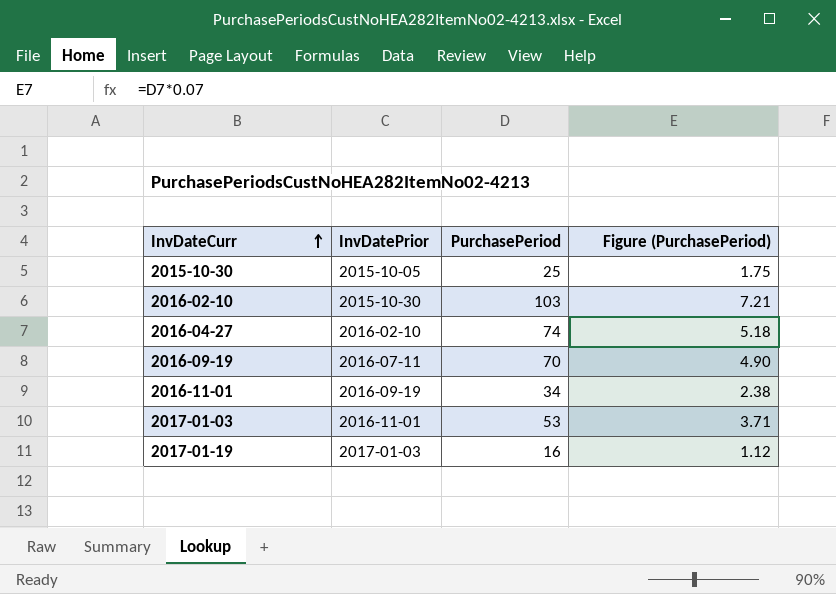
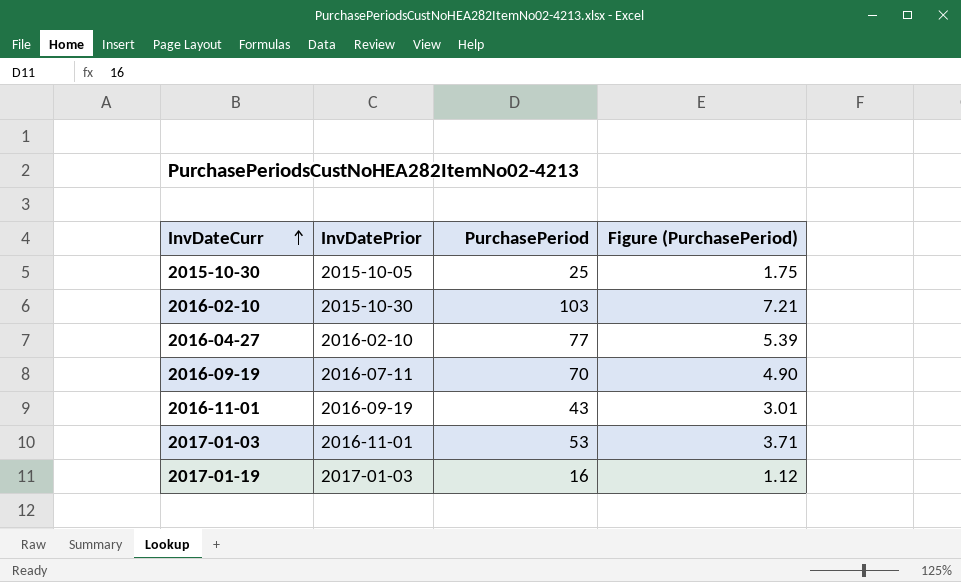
2016-04-27 | PurchasePeriod: 74 -> 77
2016-04-27 | Figure (PurchasePeriod): 5.18 -> 5.39
2016-11-01 | PurchasePeriod: 34 -> 43
2016-11-01 | Figure (PurchasePeriod): 2.38 -> 3.01

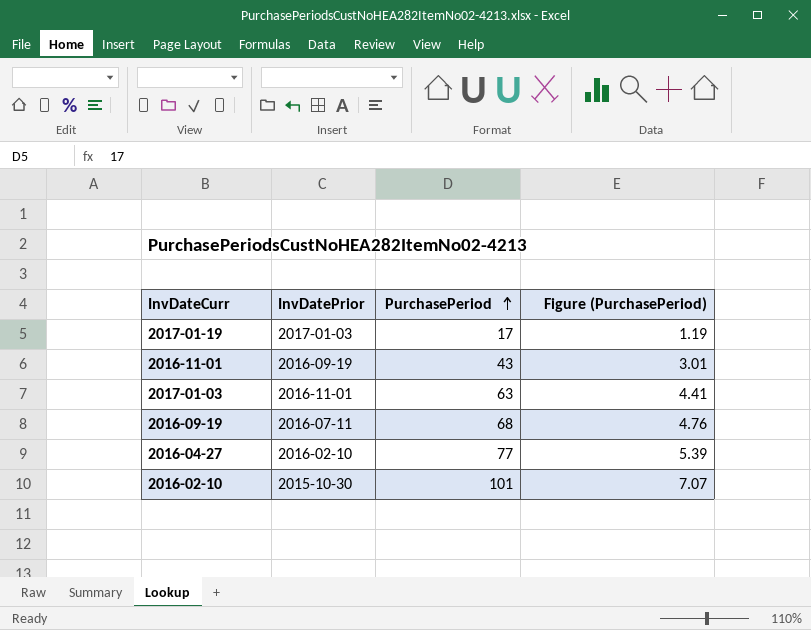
row order: InvDateCurr ascending -> PurchasePeriod ascending
row 2015-10-30: 2015-10-05 | 25 | 1.75 -> none
2017-01-19 | PurchasePeriod: 16 -> 17
2017-01-19 | Figure (PurchasePeriod): 1.12 -> 1.19
2017-01-03 | PurchasePeriod: 53 -> 63
2017-01-03 | Figure (PurchasePeriod): 3.71 -> 4.41
2016-09-19 | PurchasePeriod: 70 -> 68
2016-09-19 | Figure (PurchasePeriod): 4.90 -> 4.76
2016-02-10 | PurchasePeriod: 103 -> 101
2016-02-10 | Figure (PurchasePeriod): 7.21 -> 7.07

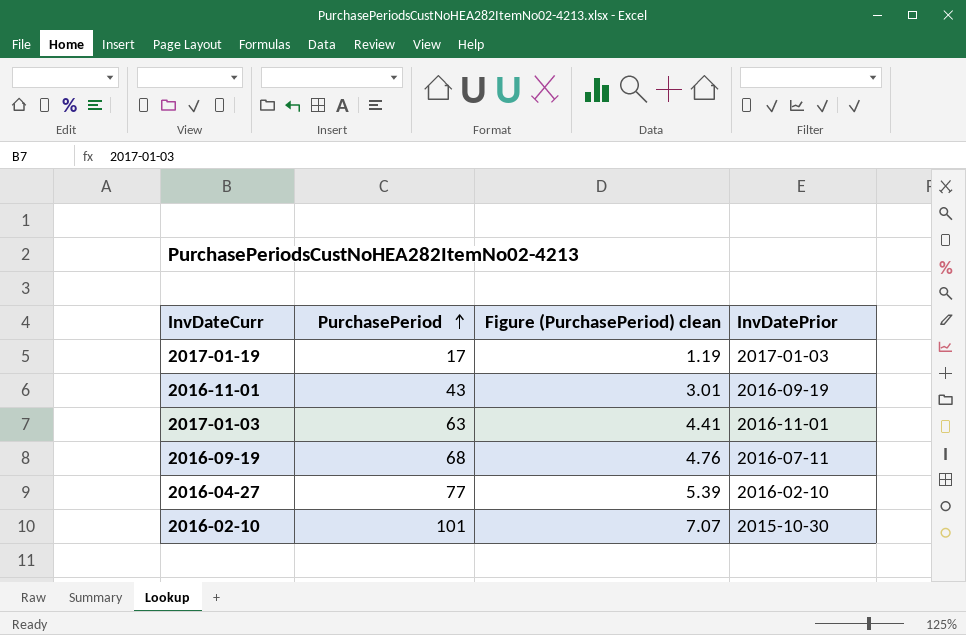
column name: Figure (PurchasePeriod) -> Figure (PurchasePeriod) clean
column InvDatePrior | position: 2 -> 4

